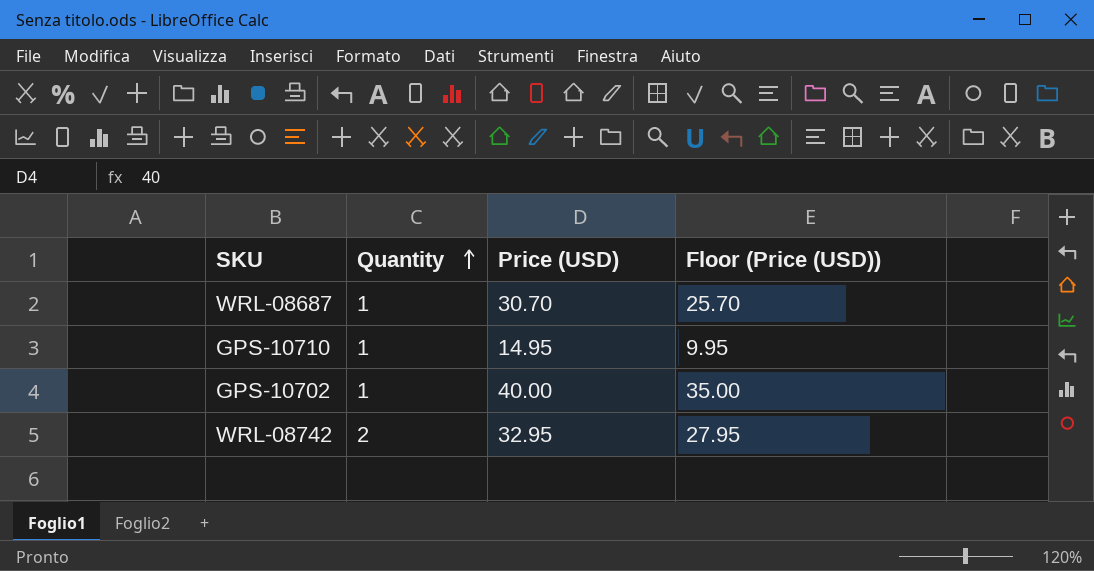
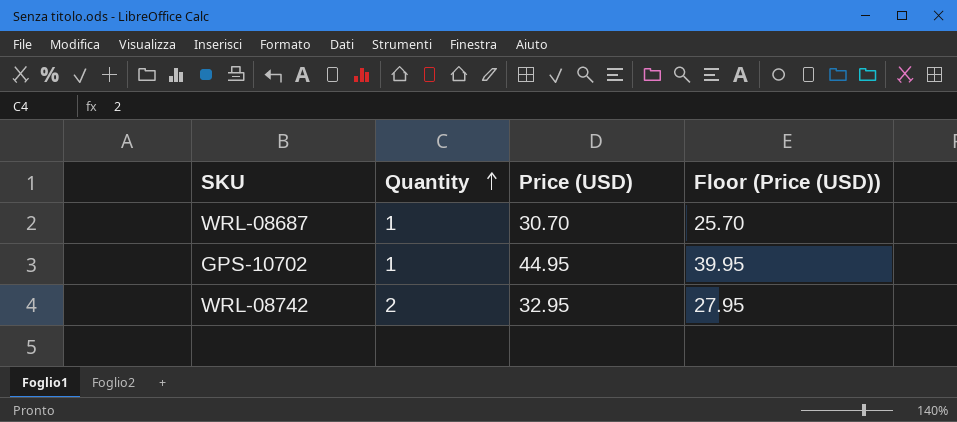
row GPS-10710: 1 | 14.95 | 9.95 -> none
GPS-10702 | Price (USD): 40.00 -> 44.95
GPS-10702 | Floor (Price (USD)): 35.00 -> 39.95

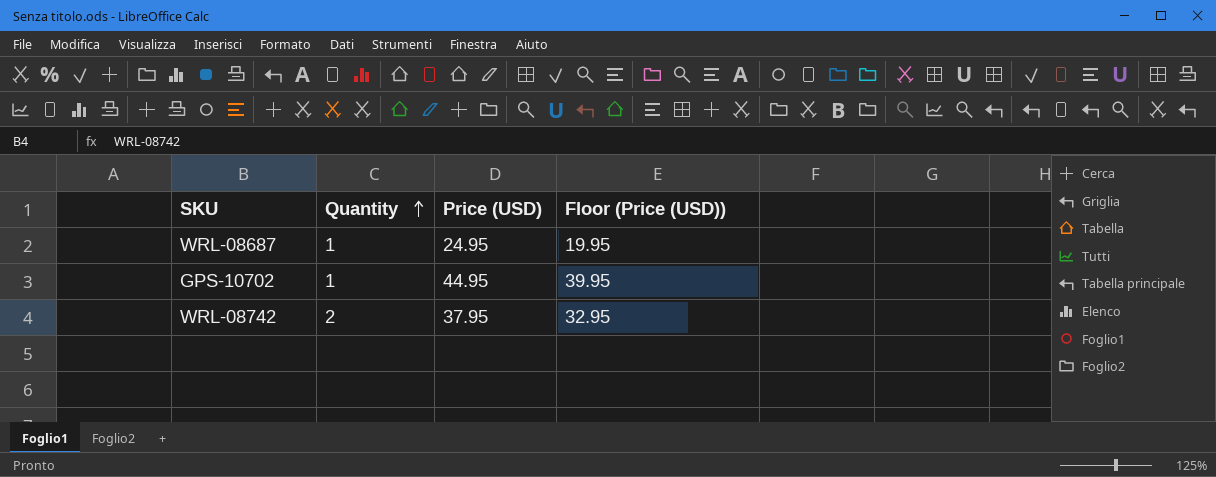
WRL-08687 | Price (USD): 30.70 -> 24.95
WRL-08687 | Floor (Price (USD)): 25.70 -> 19.95
WRL-08742 | Price (USD): 32.95 -> 37.95
WRL-08742 | Floor (Price (USD)): 27.95 -> 32.95

